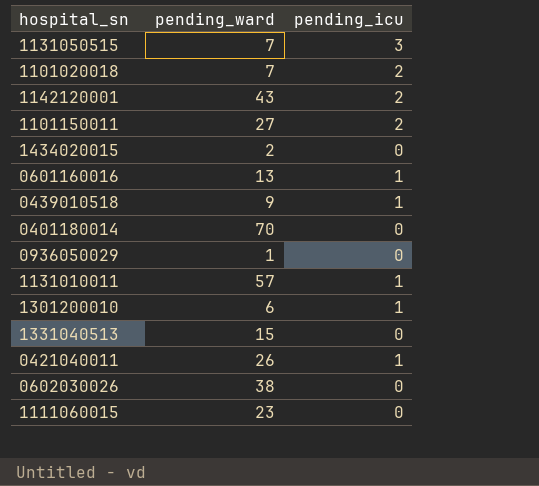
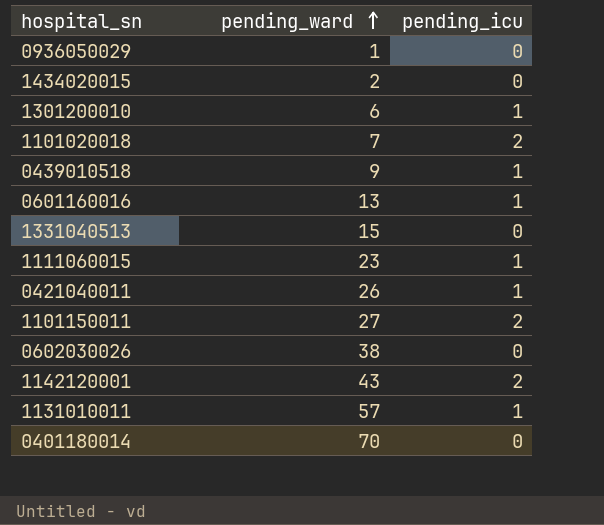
row order: none -> pending_ward ascending
row 1131050515: 7 | 3 -> none
1111060015 | pending_icu: 0 -> 1

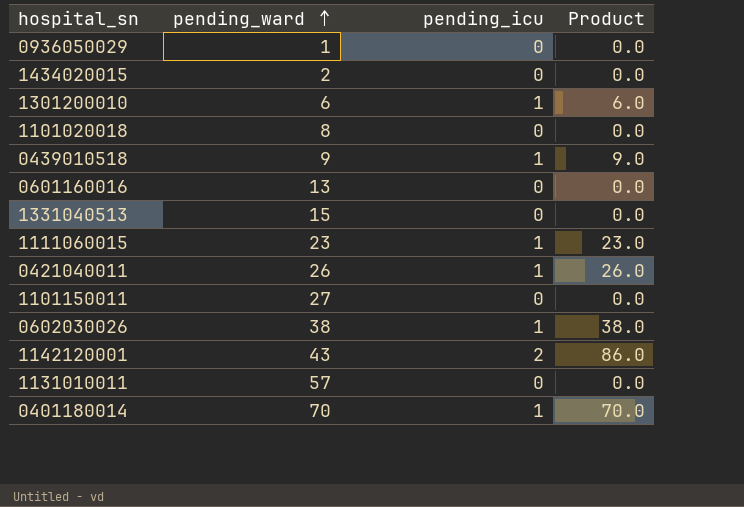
column Product | formula: none -> [pending_ward] * [pending_icu]
1101020018 | pending_ward: 7 -> 8
1101020018 | pending_icu: 2 -> 0
0601160016 | pending_icu: 1 -> 0
1101150011 | pending_icu: 2 -> 0
0602030026 | pending_icu: 0 -> 1
1131010011 | pending_icu: 1 -> 0
0401180014 | pending_icu: 0 -> 1

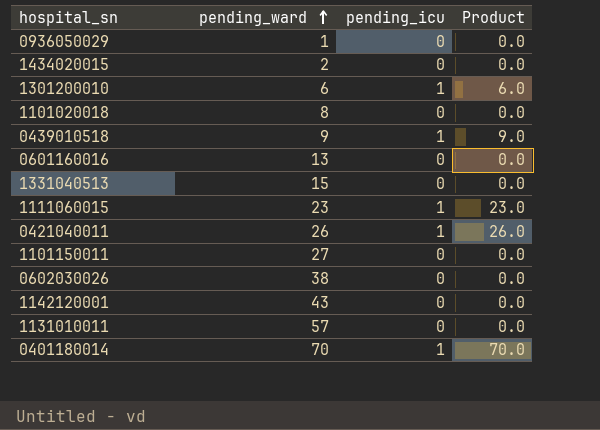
0602030026 | pending_icu: 1 -> 0
0602030026 | Product: 38.0 -> 0.0
1142120001 | pending_icu: 2 -> 0
1142120001 | Product: 86.0 -> 0.0

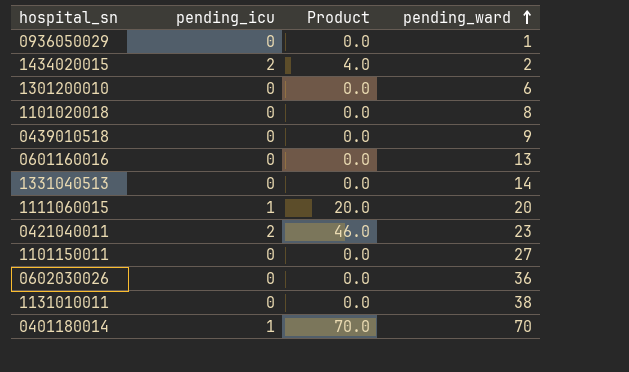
column pending_ward | position: 2 -> 4
row 1142120001: 43 | 0 | 0.0 -> none
1434020015 | pending_icu: 0 -> 2
1434020015 | Product: 0.0 -> 4.0
1301200010 | pending_icu: 1 -> 0
1301200010 | Product: 6.0 -> 0.0
0439010518 | pending_icu: 1 -> 0
0439010518 | Product: 9.0 -> 0.0
1331040513 | pending_ward: 15 -> 14
1111060015 | Product: 23.0 -> 20.0
1111060015 | pending_ward: 23 -> 20
0421040011 | pending_icu: 1 -> 2
0421040011 | Product: 26.0 -> 46.0
0421040011 | pending_ward: 26 -> 23
0602030026 | pending_ward: 38 -> 36
1131010011 | pending_ward: 57 -> 38

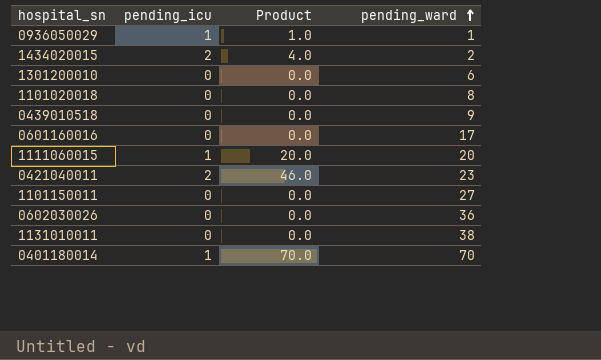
row 1331040513: 0 | 0.0 | 14 -> none
0936050029 | pending_icu: 0 -> 1
0936050029 | Product: 0.0 -> 1.0
0601160016 | pending_ward: 13 -> 17

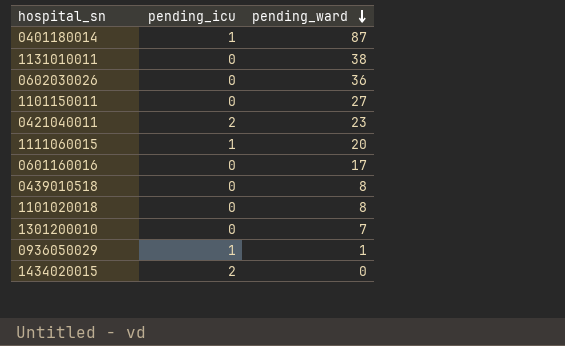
row order: pending_ward ascending -> pending_ward descending
column Product | formula: [pending_icu] * [pending_ward] -> none
0401180014 | pending_ward: 70 -> 87
0439010518 | pending_ward: 9 -> 8
1301200010 | pending_ward: 6 -> 7
1434020015 | pending_ward: 2 -> 0

